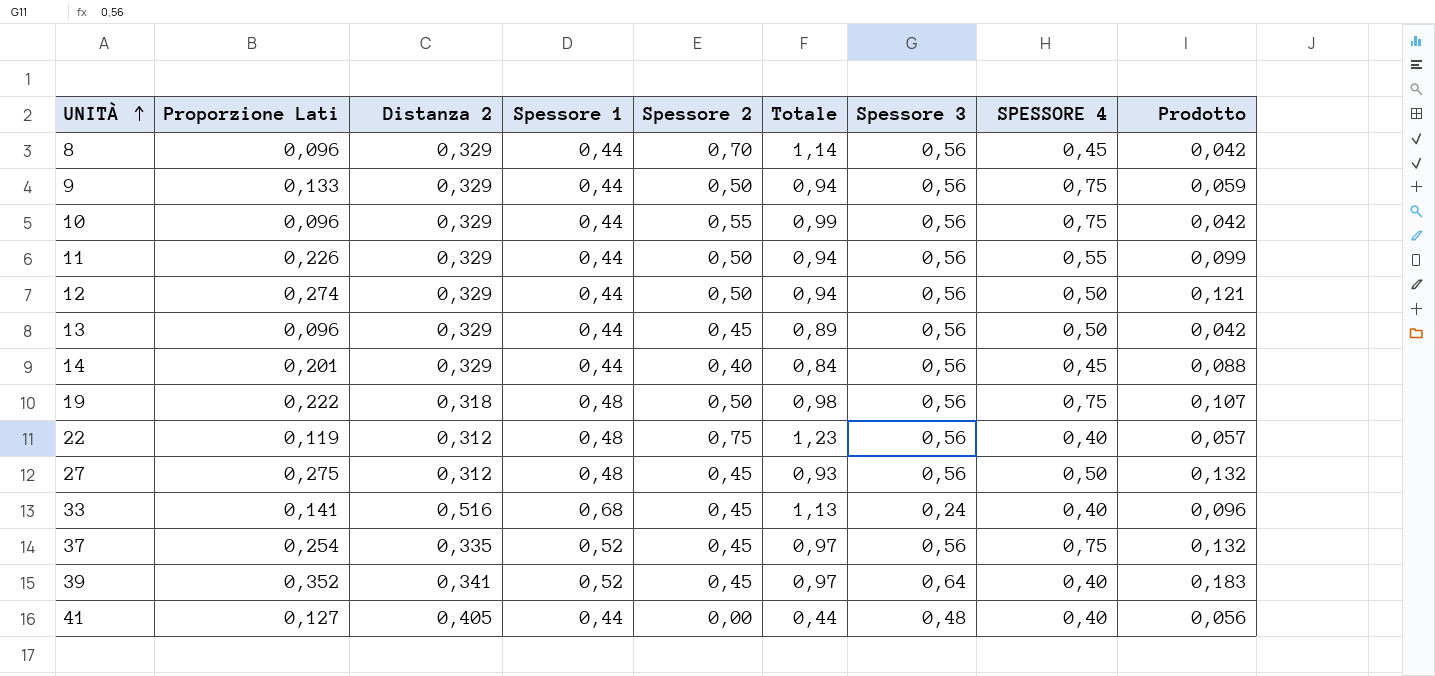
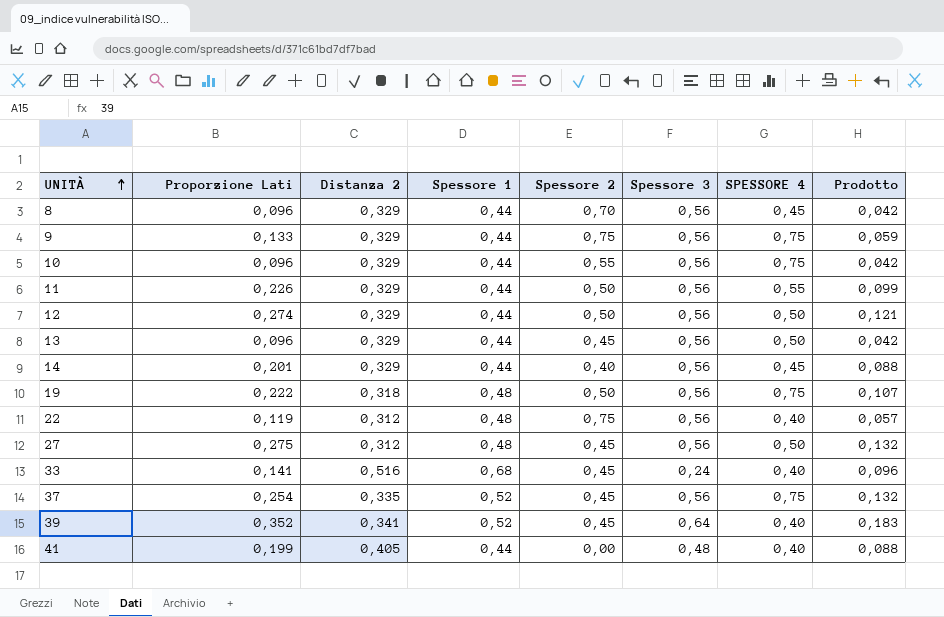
column Totale | formula: [Spessore 1] + [Spessore 2] -> none
9 | Spessore 2: 0,50 -> 0,75
41 | Proporzione Lati: 0,127 -> 0,199
41 | Prodotto: 0,056 -> 0,088

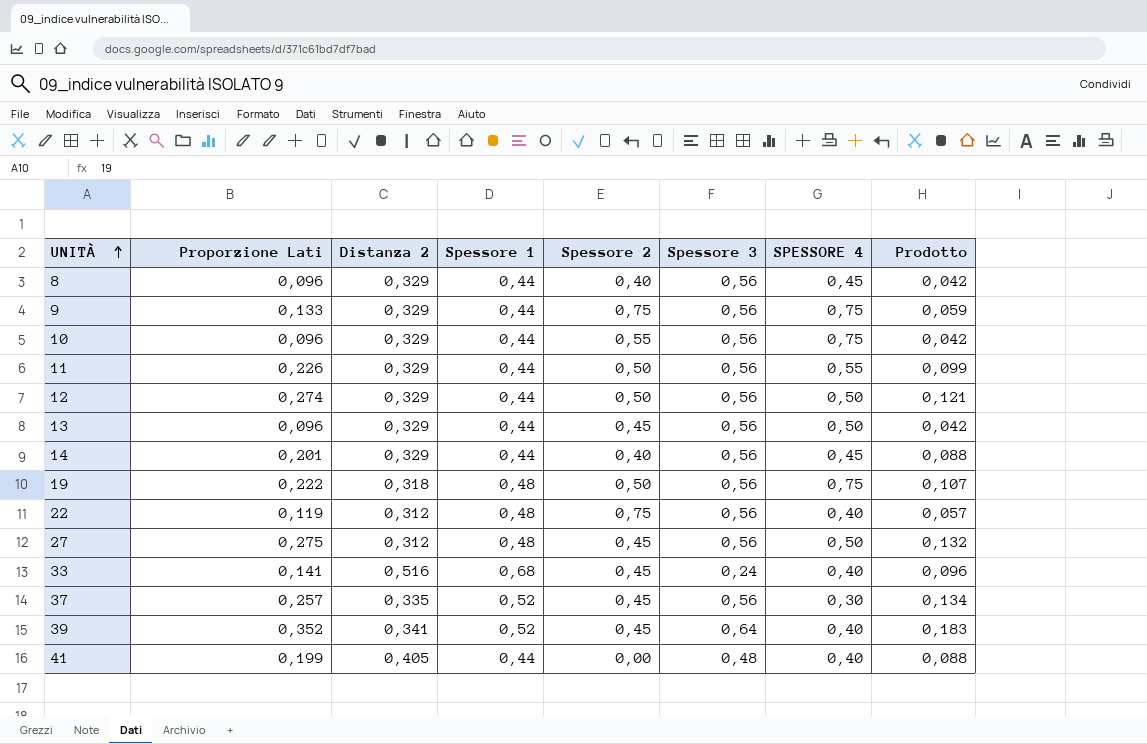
8 | Spessore 2: 0,70 -> 0,40
37 | Proporzione Lati: 0,254 -> 0,257
37 | SPESSORE 4: 0,75 -> 0,30
37 | Prodotto: 0,132 -> 0,134

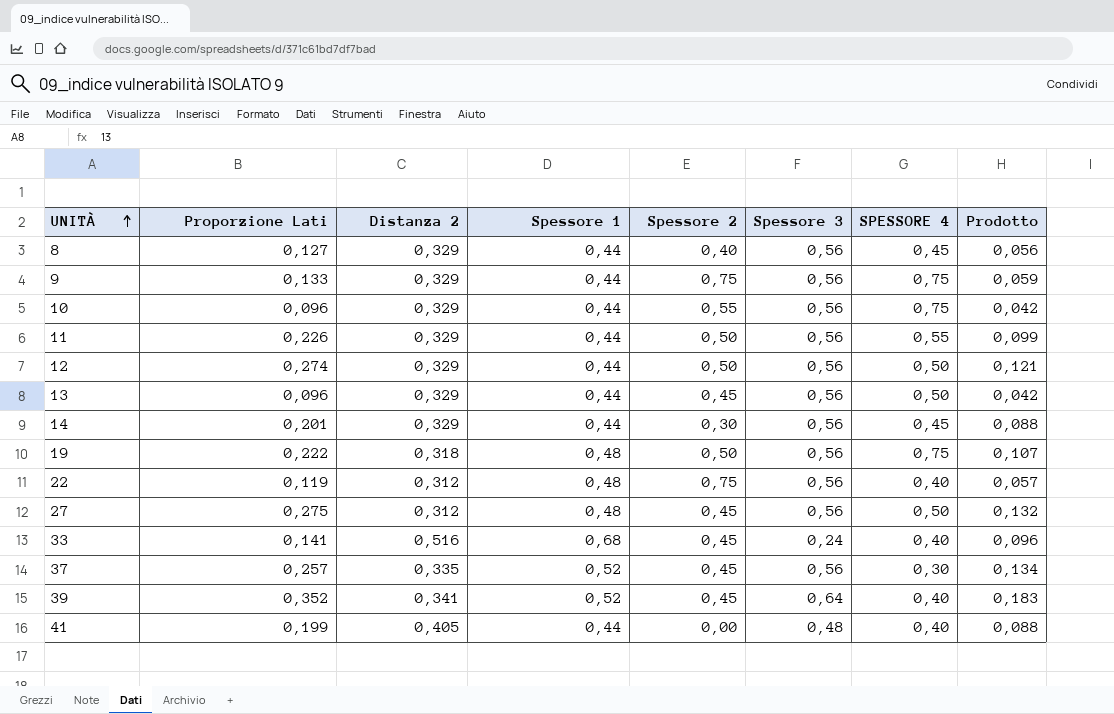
8 | Proporzione Lati: 0,096 -> 0,127
8 | Prodotto: 0,042 -> 0,056
14 | Spessore 2: 0,40 -> 0,30

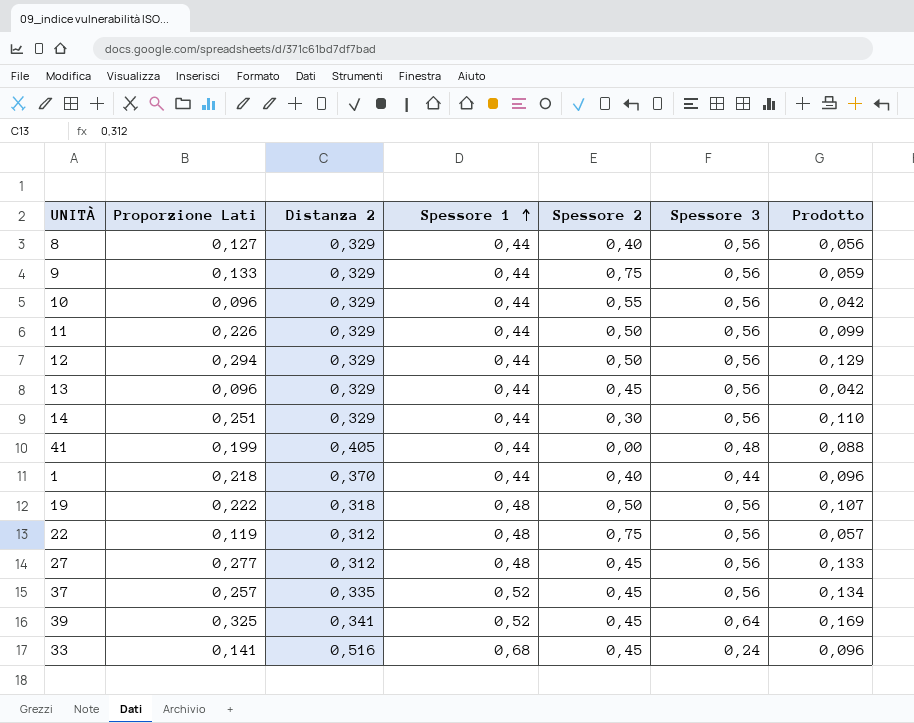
row order: UNITÀ ascending -> Spessore 1 ascending
column SPESSORE 4 | position: 7 -> none
12 | Proporzione Lati: 0,274 -> 0,294
12 | Prodotto: 0,121 -> 0,129
14 | Proporzione Lati: 0,201 -> 0,251
14 | Prodotto: 0,088 -> 0,110
row 1: none -> 0,218 | 0,370 | 0,44 | 0,40 | 0,44 | 0,096
27 | Proporzione Lati: 0,275 -> 0,277
27 | Prodotto: 0,132 -> 0,133
39 | Proporzione Lati: 0,352 -> 0,325
39 | Prodotto: 0,183 -> 0,169

